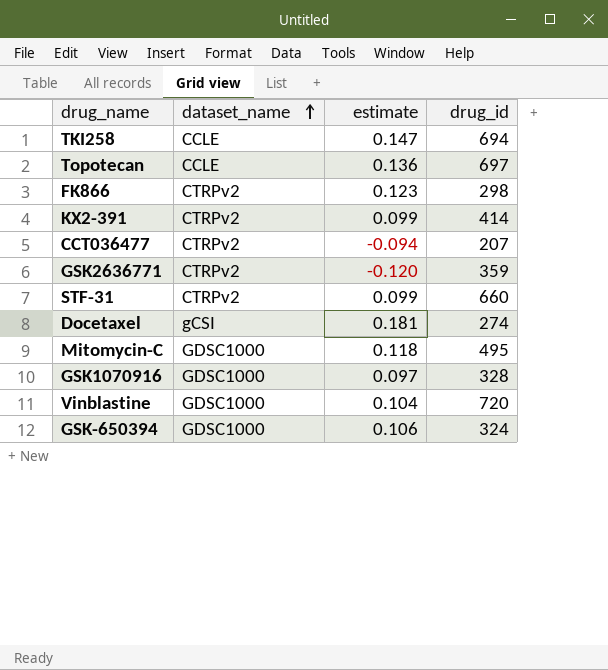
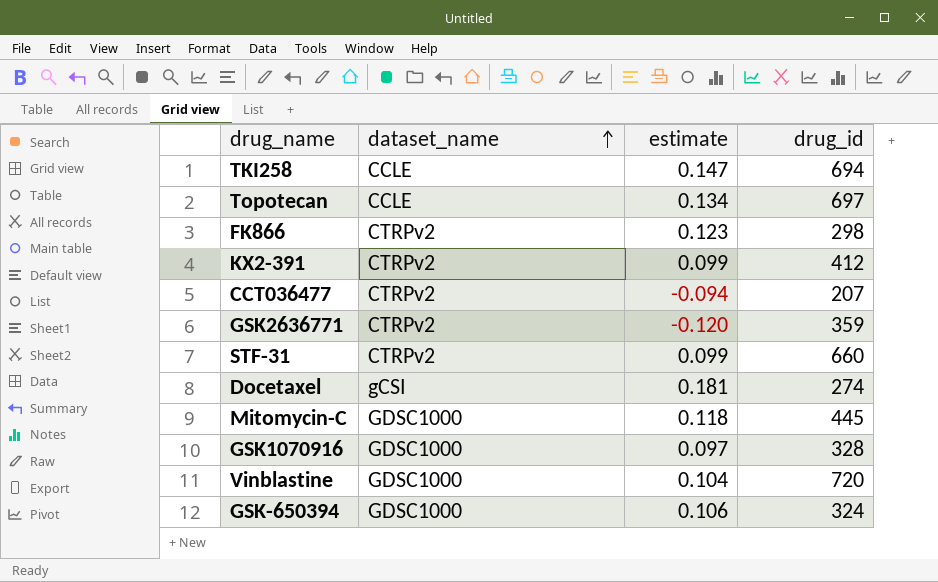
Topotecan | estimate: 0.136 -> 0.134
KX2-391 | drug_id: 414 -> 412
Mitomycin-C | drug_id: 495 -> 445

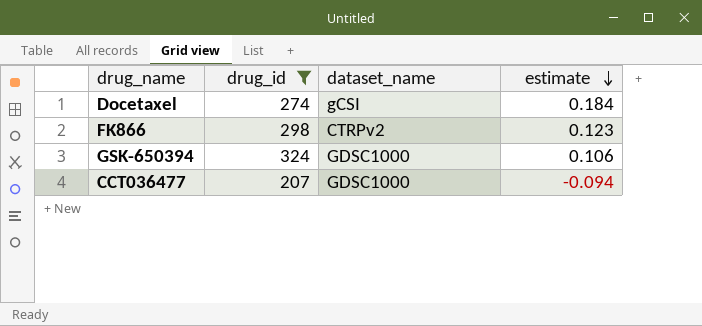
filter: none -> drug_id <= 324
row order: dataset_name ascending -> estimate descending
column drug_id | position: 4 -> 2
Docetaxel | estimate: 0.181 -> 0.184
CCT036477 | dataset_name: CTRPv2 -> GDSC1000

